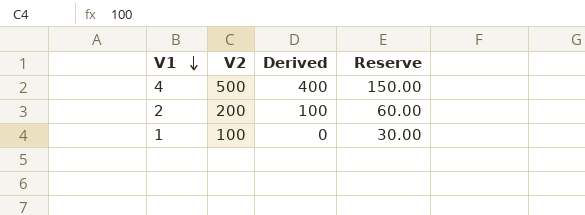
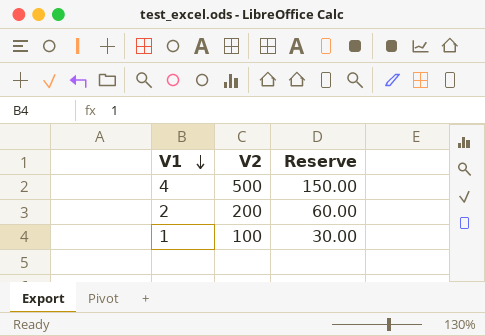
column Derived | formula: [V2] - 100 -> none

